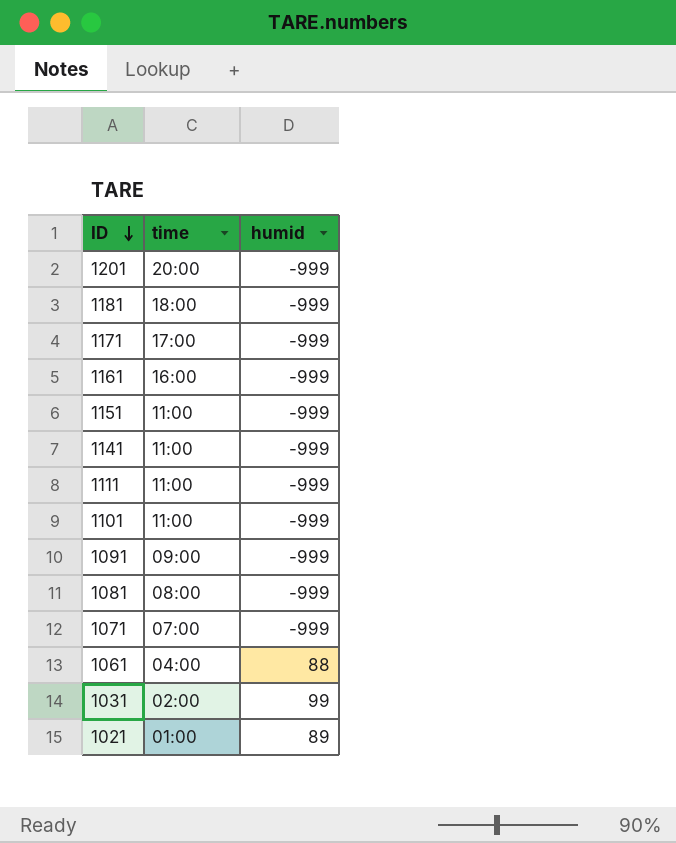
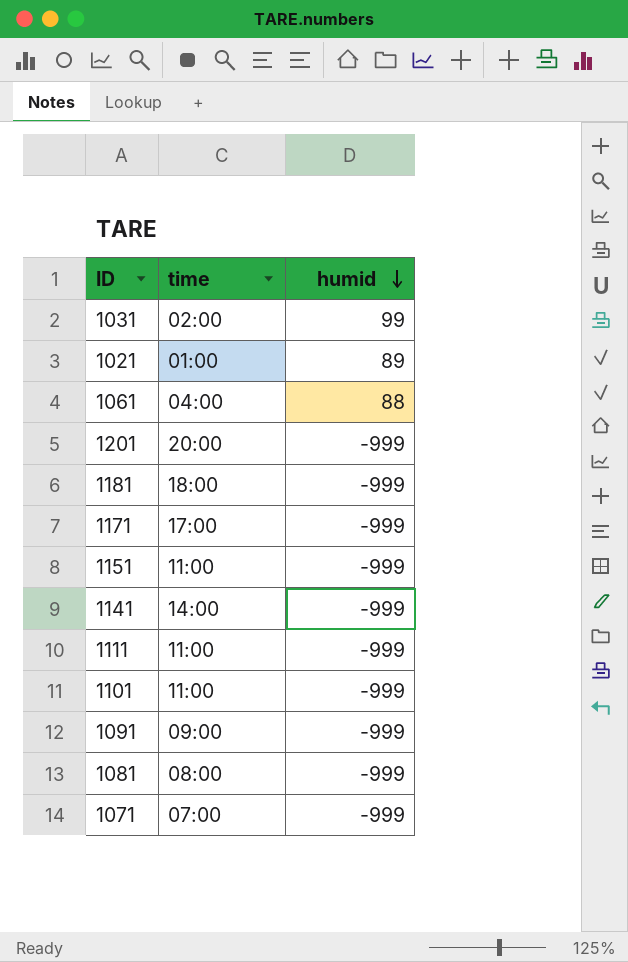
row order: ID descending -> humid descending
row 1161: 16:00 | -999 -> none
1141 | time: 11:00 -> 14:00

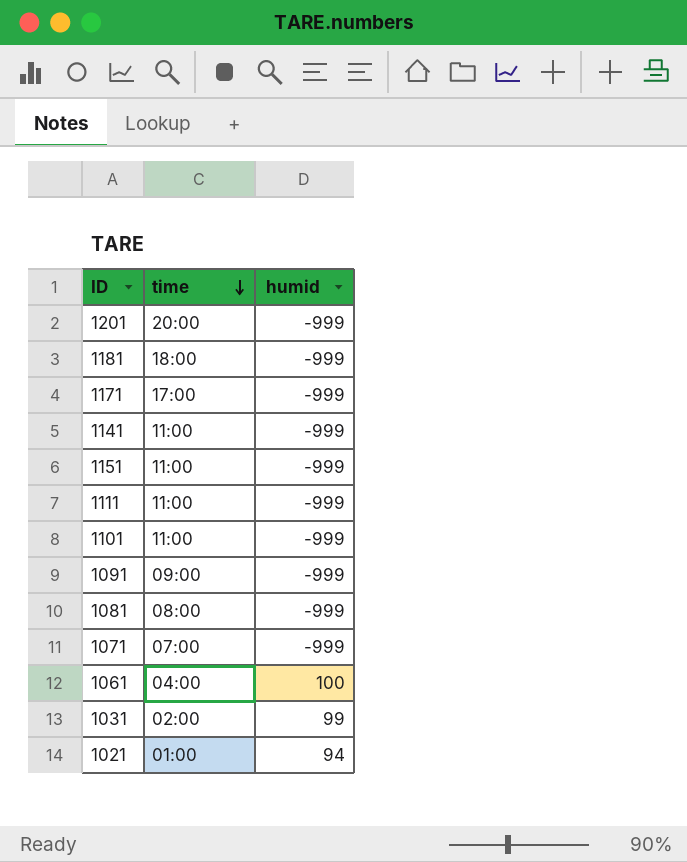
row order: humid descending -> time descending
1141 | time: 14:00 -> 11:00
1061 | humid: 88 -> 100
1021 | humid: 89 -> 94

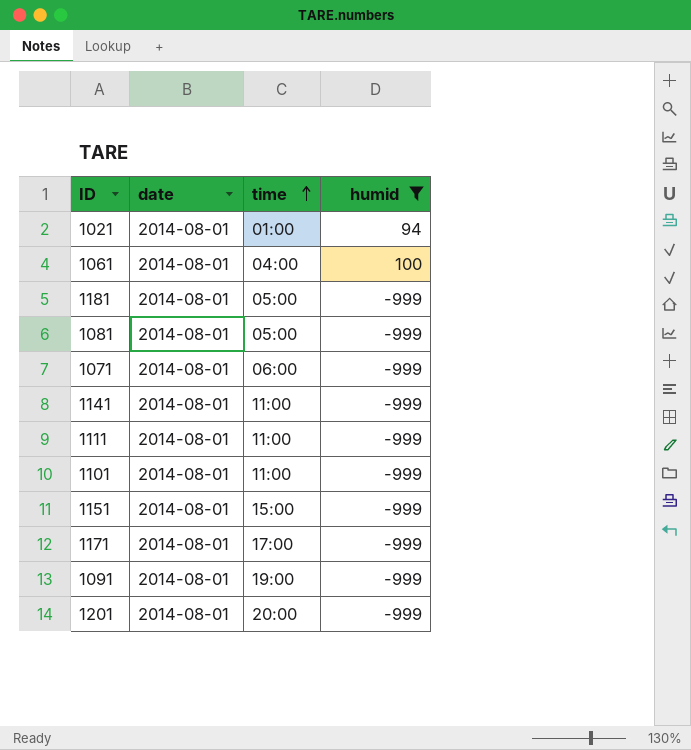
filter: none -> humid != 99
row order: time descending -> time ascending
column date | position: none -> 2
1181 | time: 18:00 -> 05:00
1081 | time: 08:00 -> 05:00
1071 | time: 07:00 -> 06:00
1151 | time: 11:00 -> 15:00
1091 | time: 09:00 -> 19:00

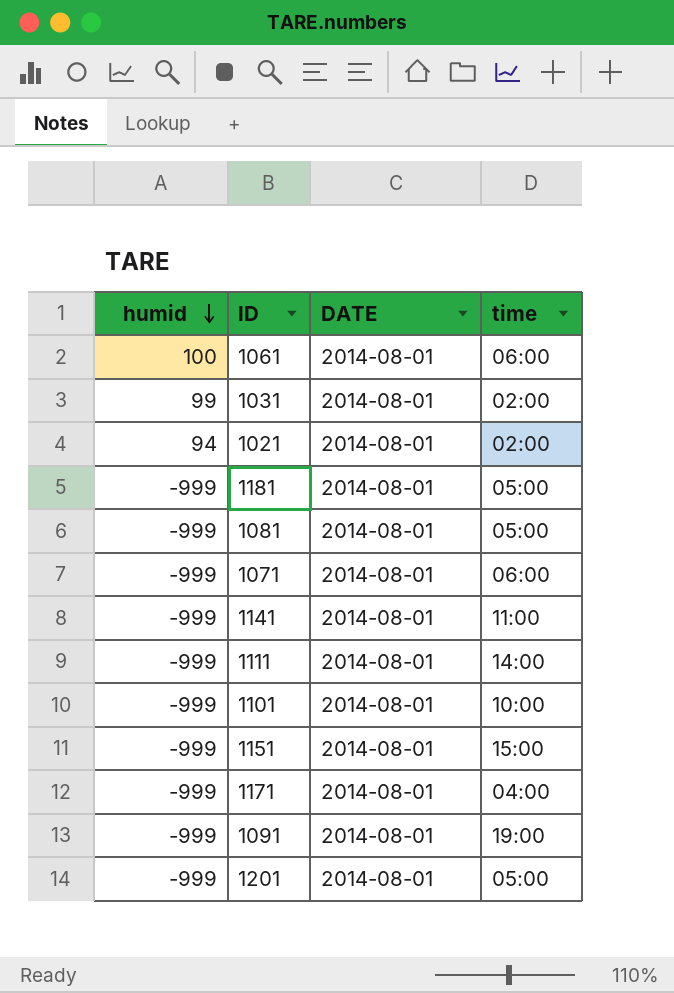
filter: humid != 99 -> none
row order: time ascending -> humid descending
column humid | position: 4 -> 1
column name: date -> DATE
1061 | time: 04:00 -> 06:00
1021 | time: 01:00 -> 02:00
1111 | time: 11:00 -> 14:00
1101 | time: 11:00 -> 10:00
1171 | time: 17:00 -> 04:00
1201 | time: 20:00 -> 05:00

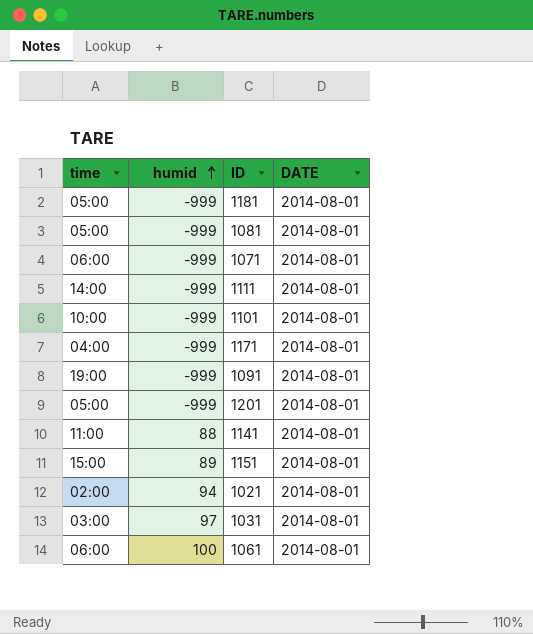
row order: humid descending -> humid ascending
column time | position: 4 -> 1
1141 | humid: -999 -> 88
1151 | humid: -999 -> 89
1031 | time: 02:00 -> 03:00
1031 | humid: 99 -> 97

